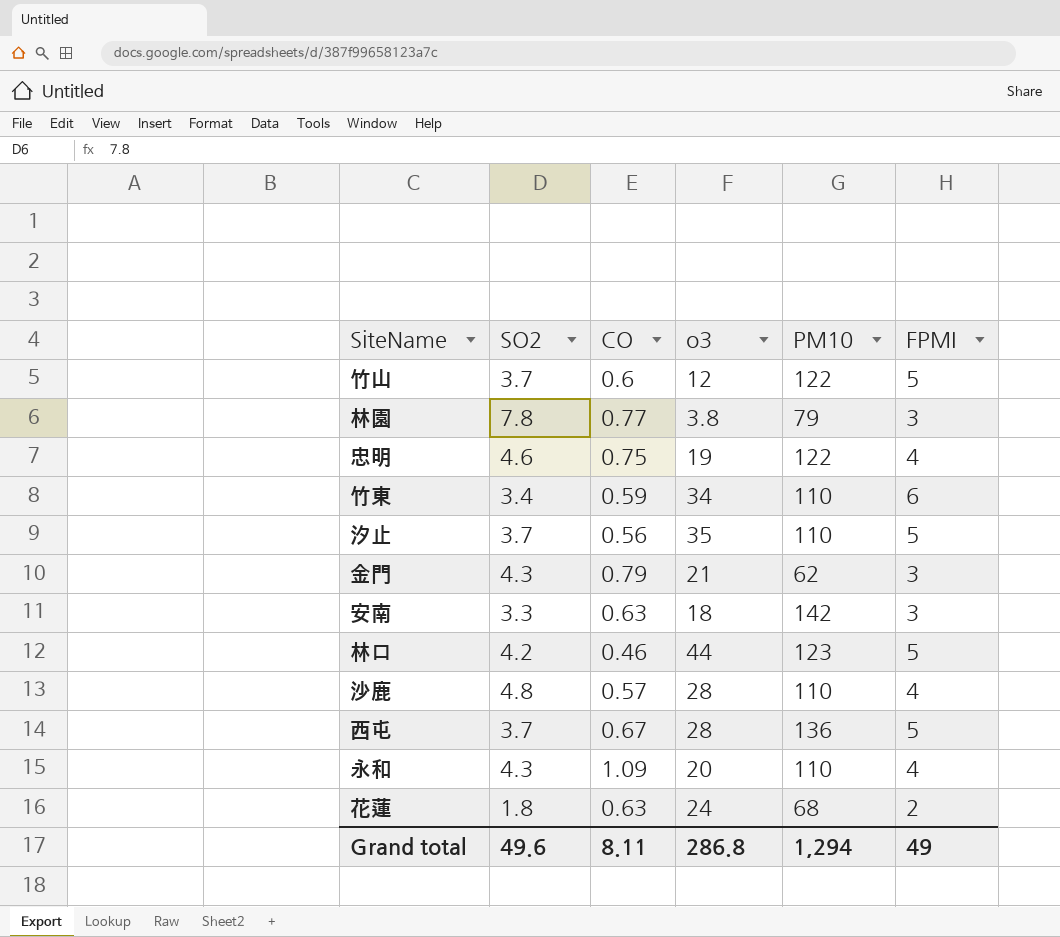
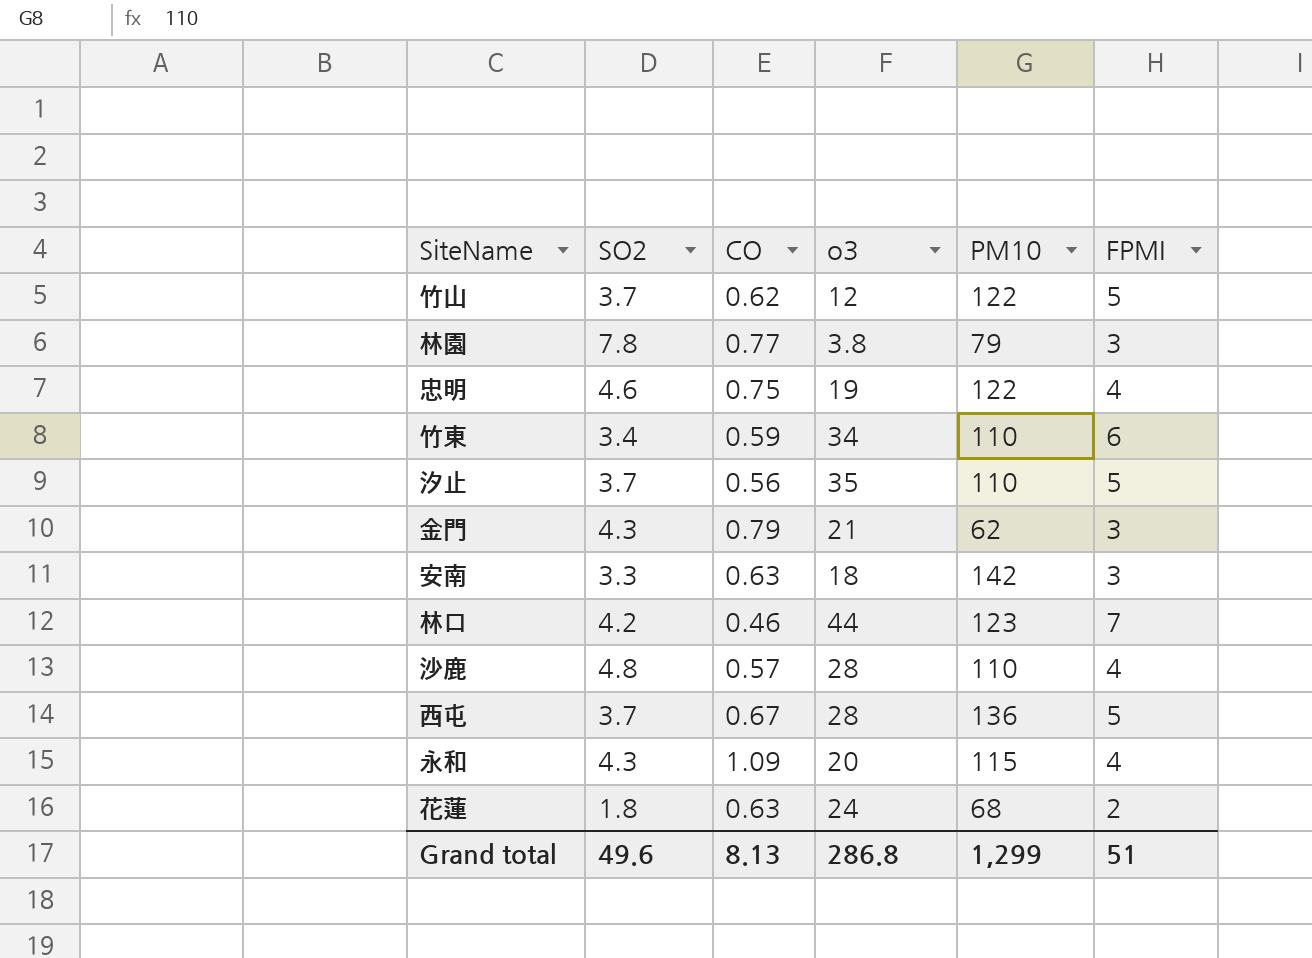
竹山 | CO: 0.6 -> 0.62
林口 | FPMI: 5 -> 7
永和 | PM10: 110 -> 115
Grand total | CO: 8.11 -> 8.13
Grand total | PM10: 1,294 -> 1,299
Grand total | FPMI: 49 -> 51

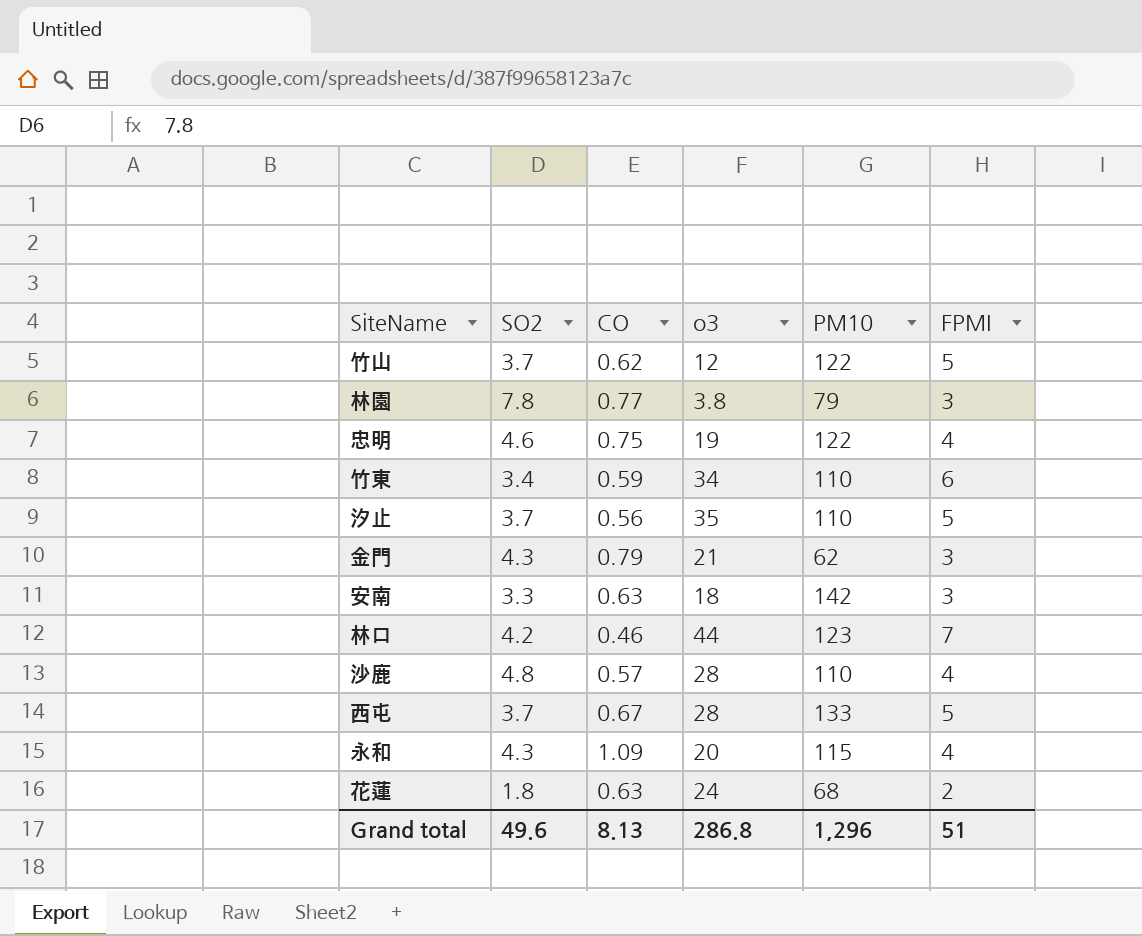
西屯 | PM10: 136 -> 133
Grand total | PM10: 1,299 -> 1,296

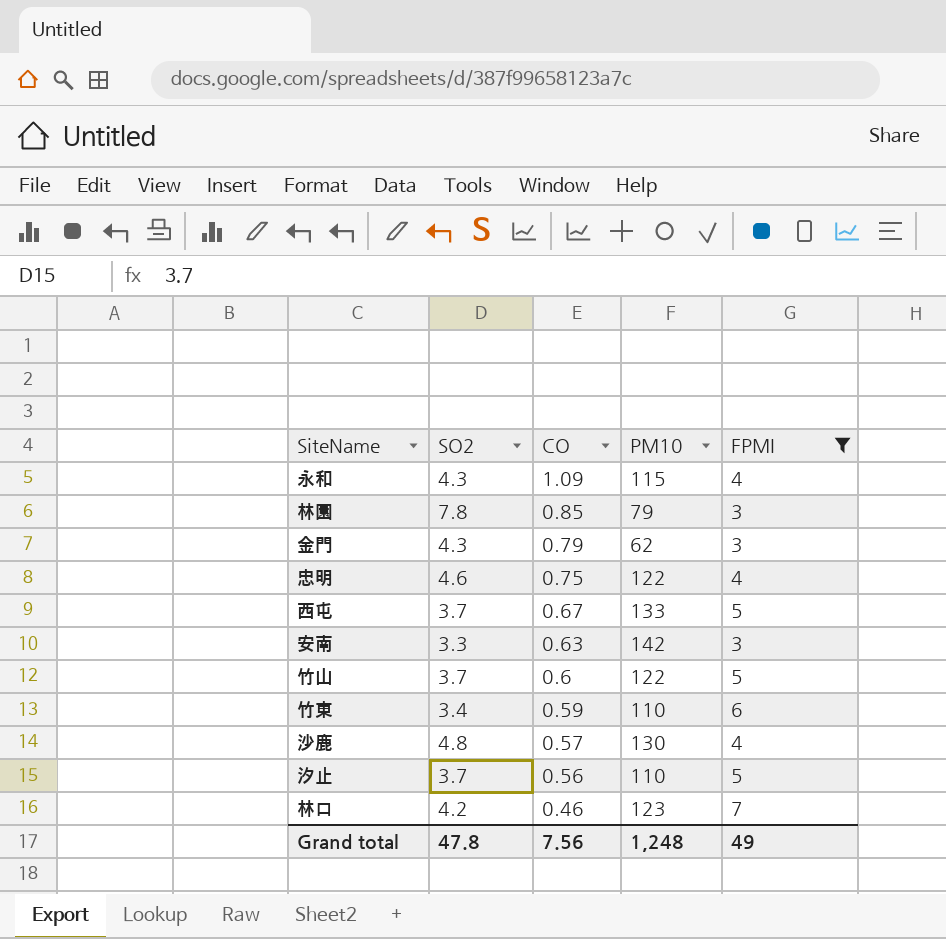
filter: none -> FPMI != 2
row order: none -> CO descending
column o3 | position: 4 -> none
林園 | CO: 0.77 -> 0.85
竹山 | CO: 0.62 -> 0.6
沙鹿 | PM10: 110 -> 130
Grand total | SO2: 49.6 -> 47.8
Grand total | CO: 8.13 -> 7.56
Grand total | PM10: 1,296 -> 1,248
Grand total | FPMI: 51 -> 49

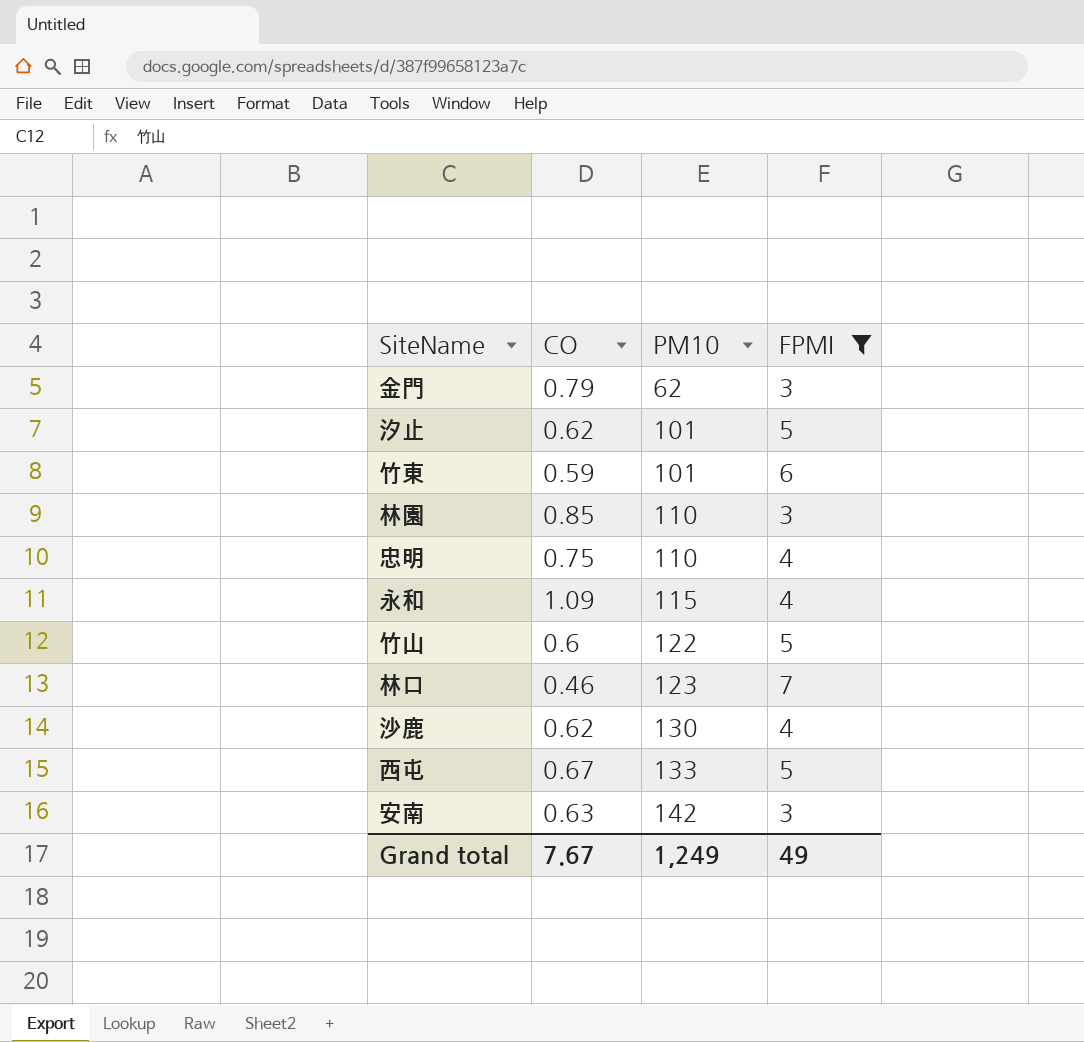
row order: CO descending -> PM10 ascending
column SO2 | position: 2 -> none
汐止 | CO: 0.56 -> 0.62
汐止 | PM10: 110 -> 101
竹東 | PM10: 110 -> 101
林園 | PM10: 79 -> 110
忠明 | PM10: 122 -> 110
沙鹿 | CO: 0.57 -> 0.62
Grand total | CO: 7.56 -> 7.67
Grand total | PM10: 1,248 -> 1,249

